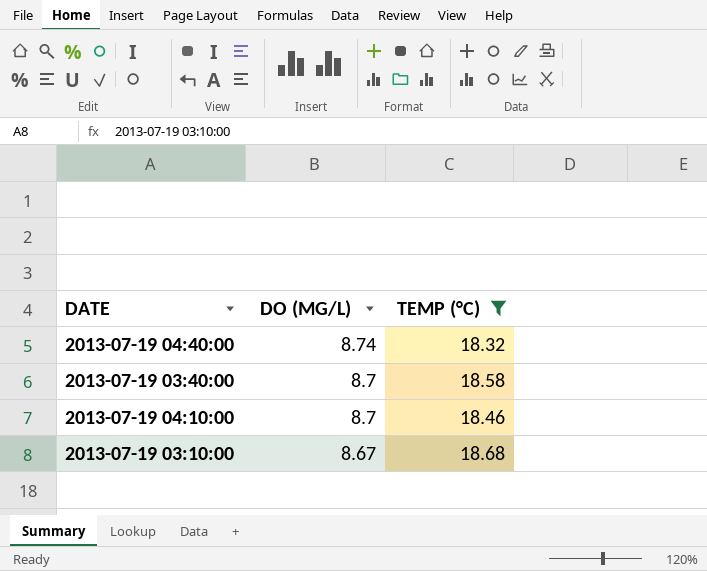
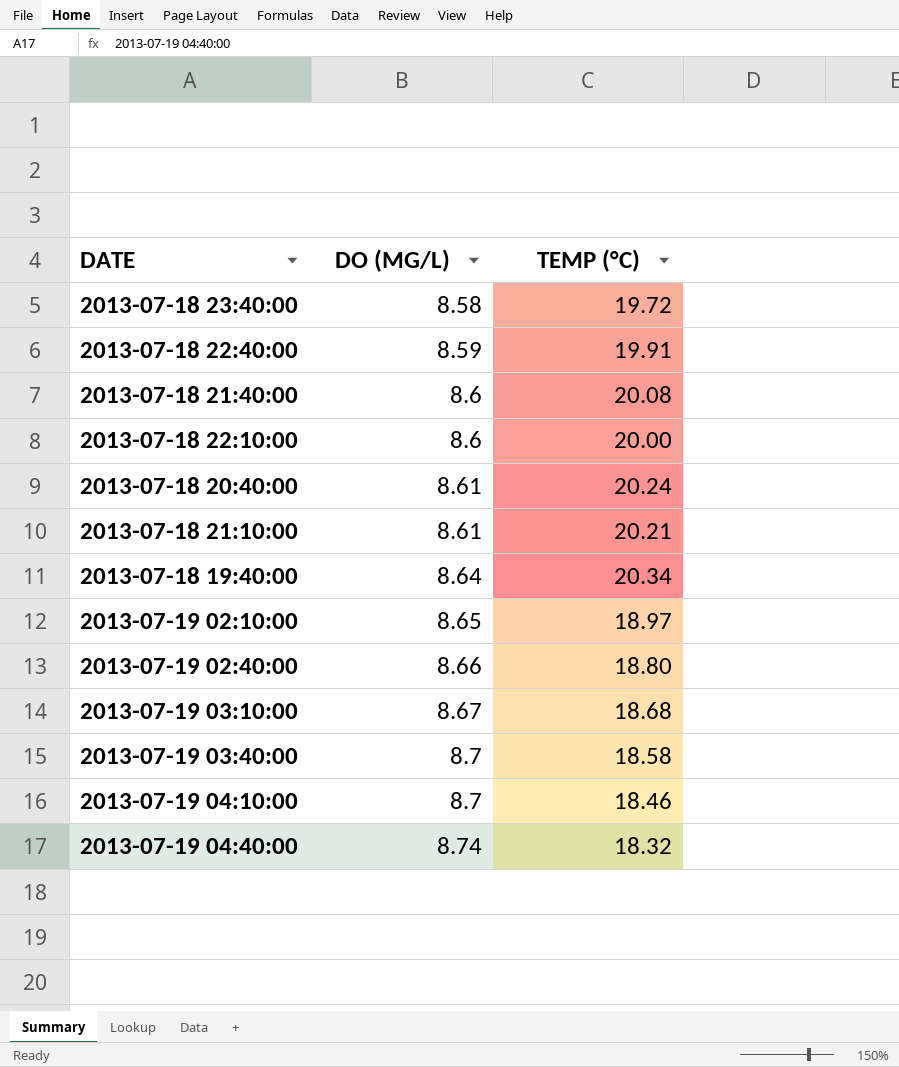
filter: TEMP (°C) <= 18.68 -> none
row order: DO (MG/L) descending -> DO (MG/L) ascending

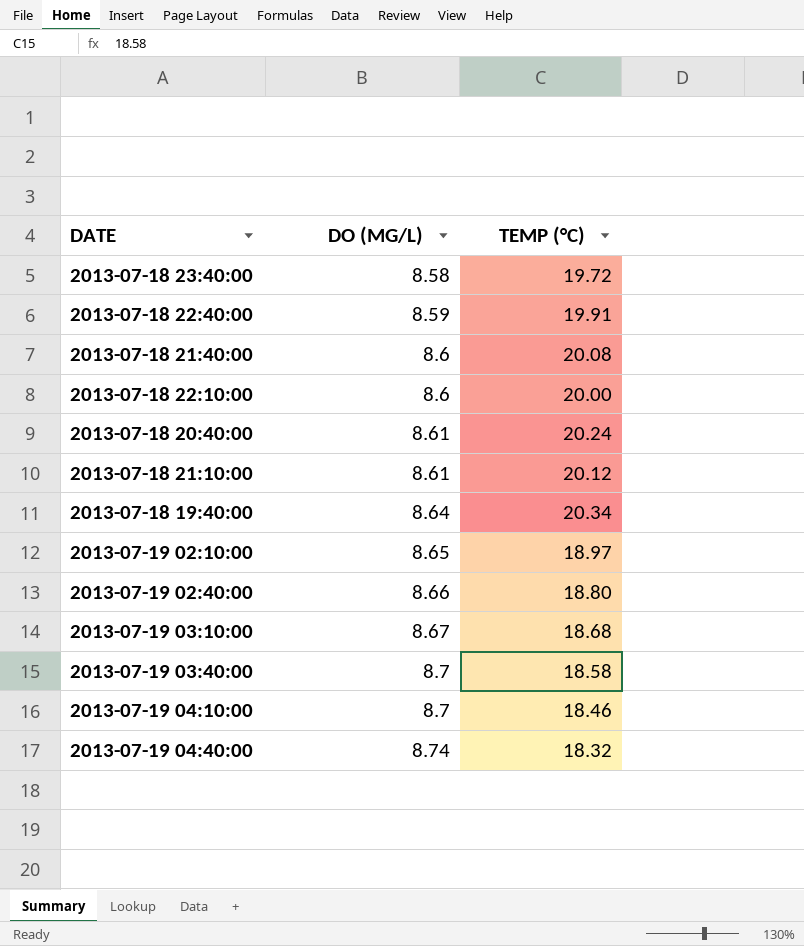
2013-07-18 21:10:00 | TEMP (°C): 20.21 -> 20.12

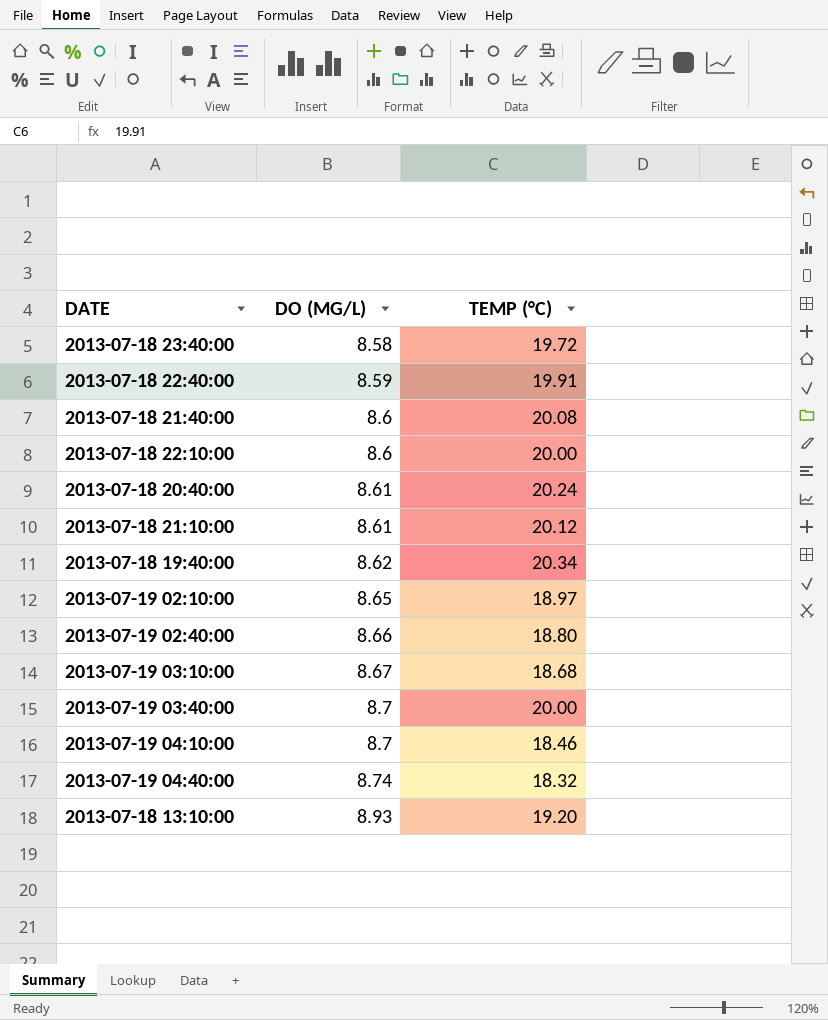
2013-07-18 19:40:00 | DO (MG/L): 8.64 -> 8.62
2013-07-19 03:40:00 | TEMP (°C): 18.58 -> 20.00
row 2013-07-18 13:10:00: none -> 8.93 | 19.20

